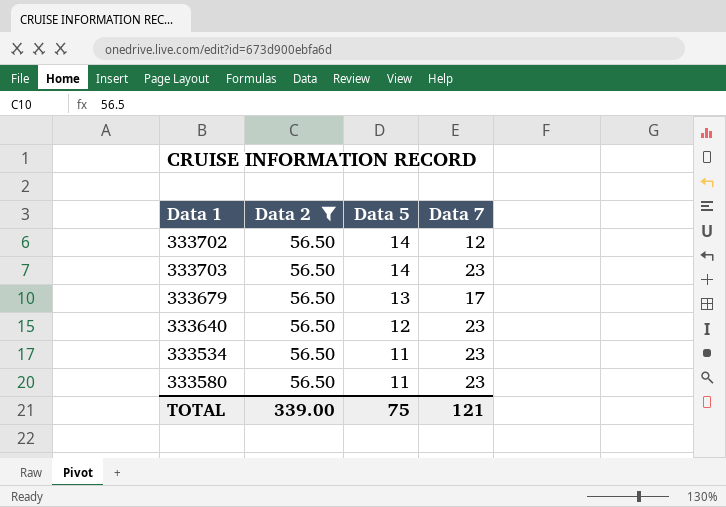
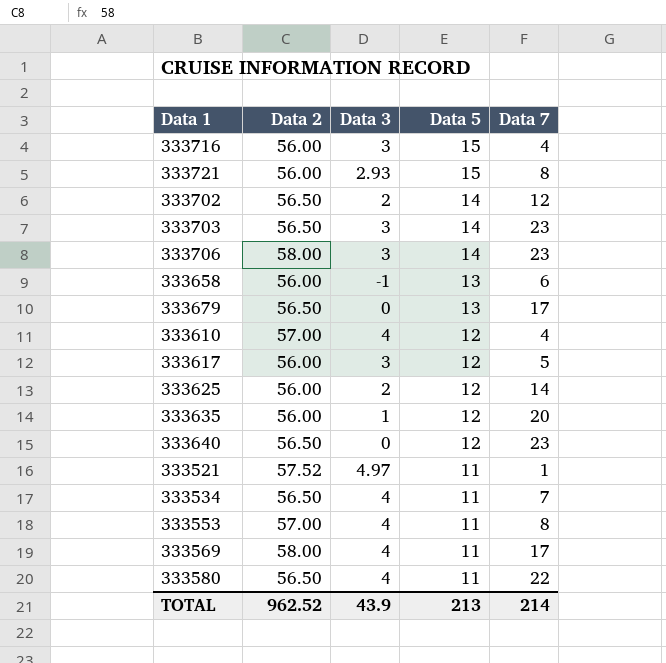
filter: Data 2 = 56.50 -> none
column Data 3 | position: none -> 3
333534 | Data 7: 23 -> 7
333580 | Data 7: 23 -> 22
TOTAL | Data 2: 339.00 -> 962.52
TOTAL | Data 5: 75 -> 213
TOTAL | Data 7: 121 -> 214

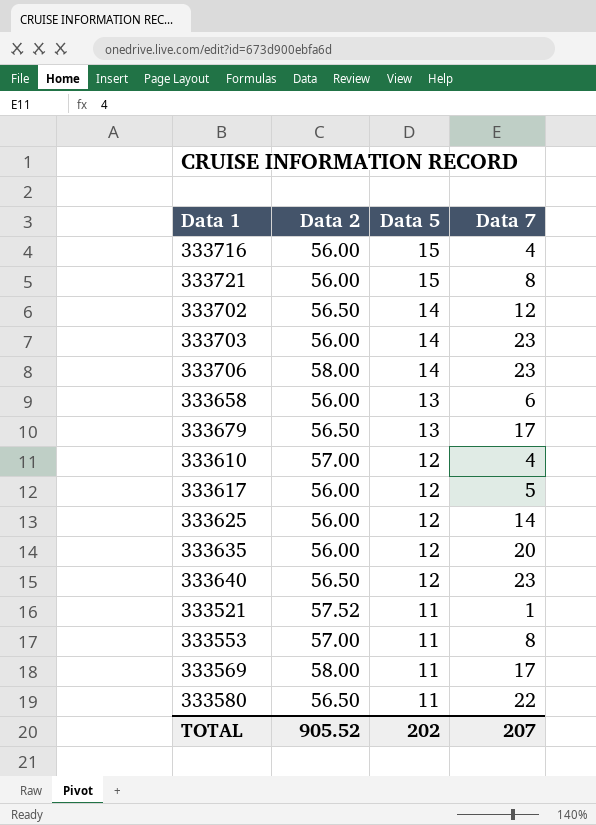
column Data 3 | position: 3 -> none
row 333534: 56.50 | 4 | 11 | 7 -> none
333703 | Data 2: 56.50 -> 56.00
TOTAL | Data 2: 962.52 -> 905.52
TOTAL | Data 5: 213 -> 202
TOTAL | Data 7: 214 -> 207

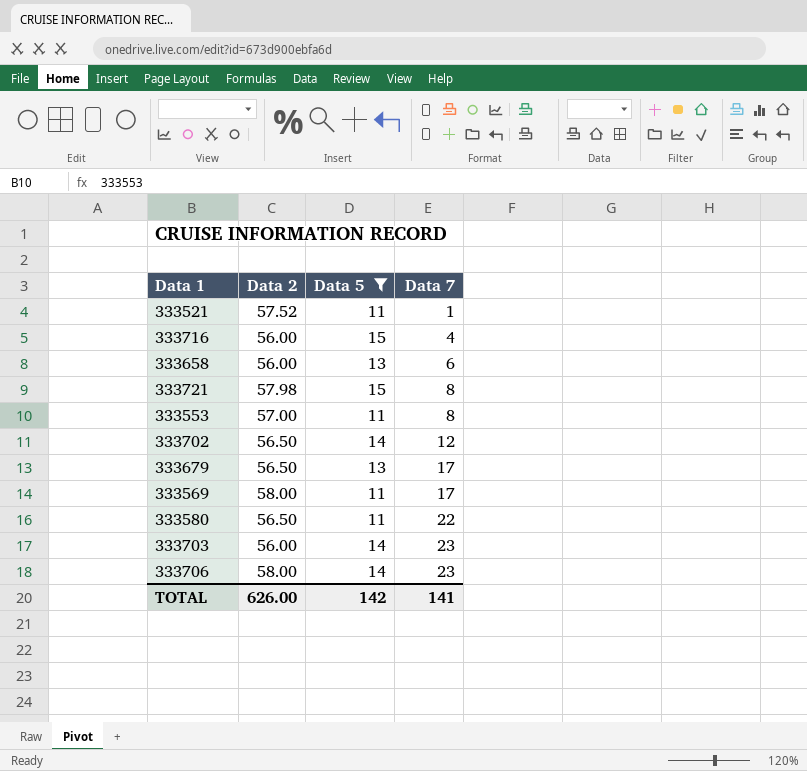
filter: none -> Data 5 != 12
row order: Data 5 descending -> Data 7 ascending
333721 | Data 2: 56.00 -> 57.98
TOTAL | Data 2: 905.52 -> 626.00
TOTAL | Data 5: 202 -> 142
TOTAL | Data 7: 207 -> 141

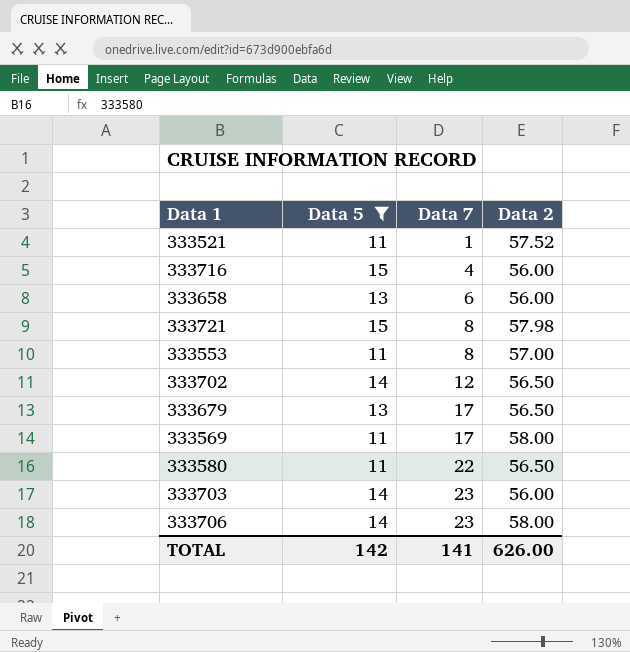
column Data 2 | position: 2 -> 4

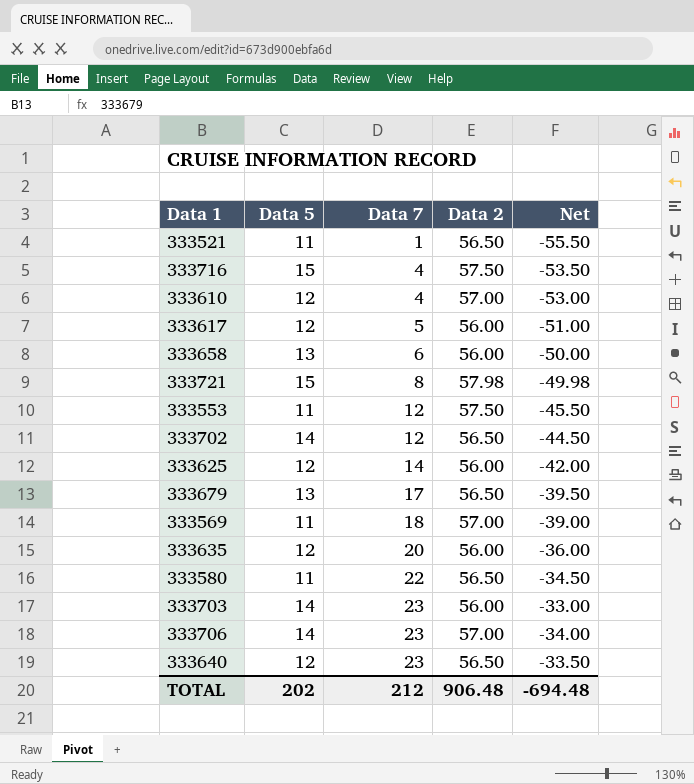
filter: Data 5 != 12 -> none
column Net | formula: none -> [Data 7] - [Data 2]
333521 | Data 2: 57.52 -> 56.50
333716 | Data 2: 56.00 -> 57.50
333553 | Data 7: 8 -> 12
333553 | Data 2: 57.00 -> 57.50
333569 | Data 7: 17 -> 18
333569 | Data 2: 58.00 -> 57.00
333706 | Data 2: 58.00 -> 57.00
TOTAL | Data 5: 142 -> 202
TOTAL | Data 7: 141 -> 212
TOTAL | Data 2: 626.00 -> 906.48

